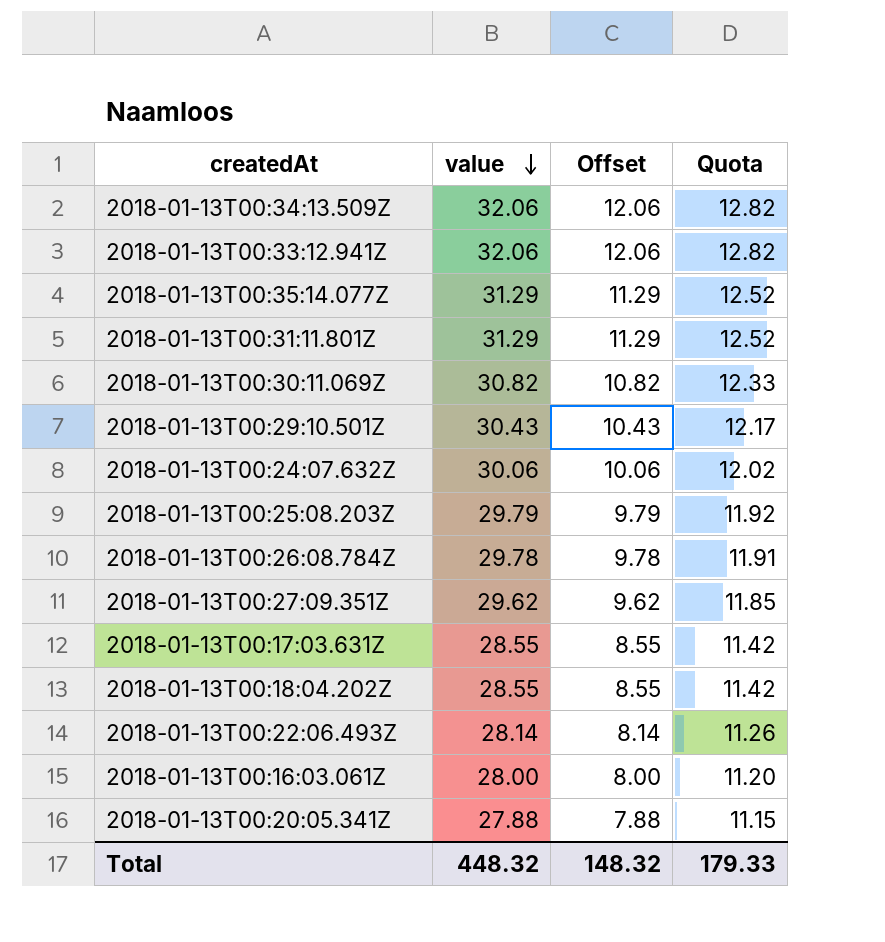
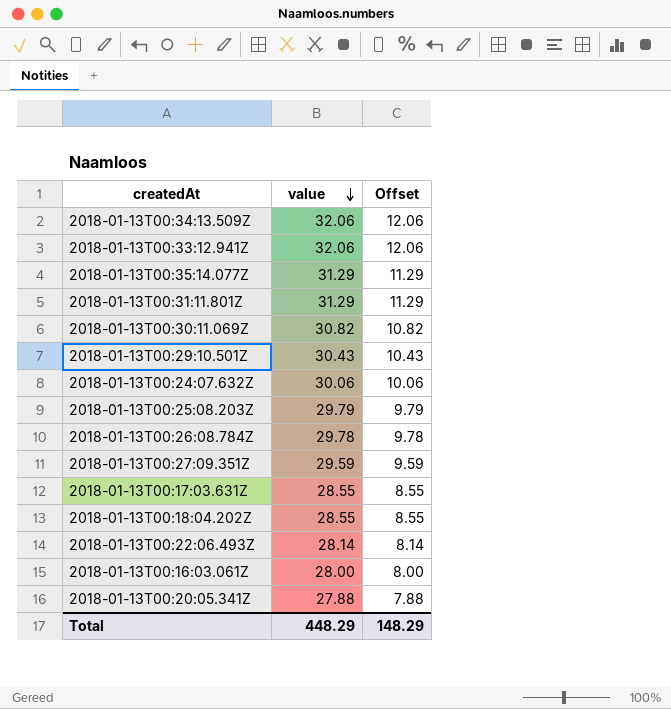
column Quota | formula: [value] * 0.4 -> none
2018-01-13T00:27:09.351Z | value: 29.62 -> 29.59
2018-01-13T00:27:09.351Z | Offset: 9.62 -> 9.59
Total | value: 448.32 -> 448.29
Total | Offset: 148.32 -> 148.29

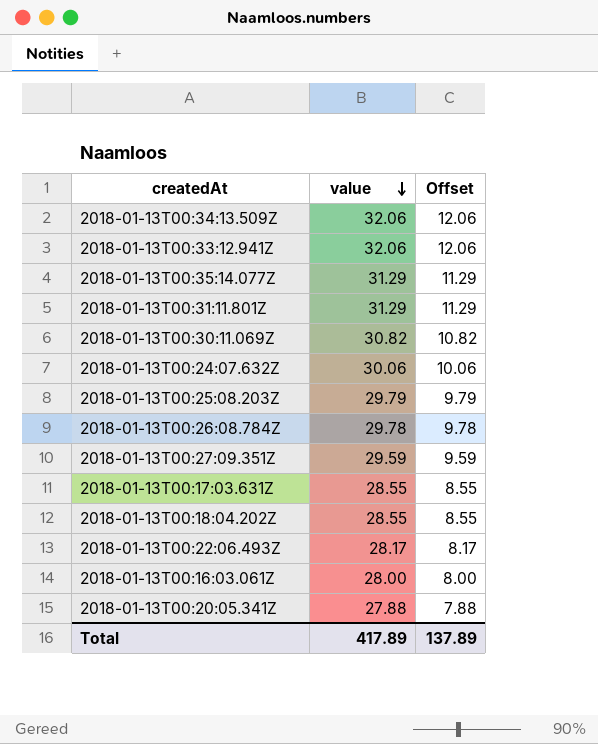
row 2018-01-13T00:29:10.501Z: 30.43 | 10.43 -> none
2018-01-13T00:22:06.493Z | value: 28.14 -> 28.17
2018-01-13T00:22:06.493Z | Offset: 8.14 -> 8.17
Total | value: 448.29 -> 417.89
Total | Offset: 148.29 -> 137.89

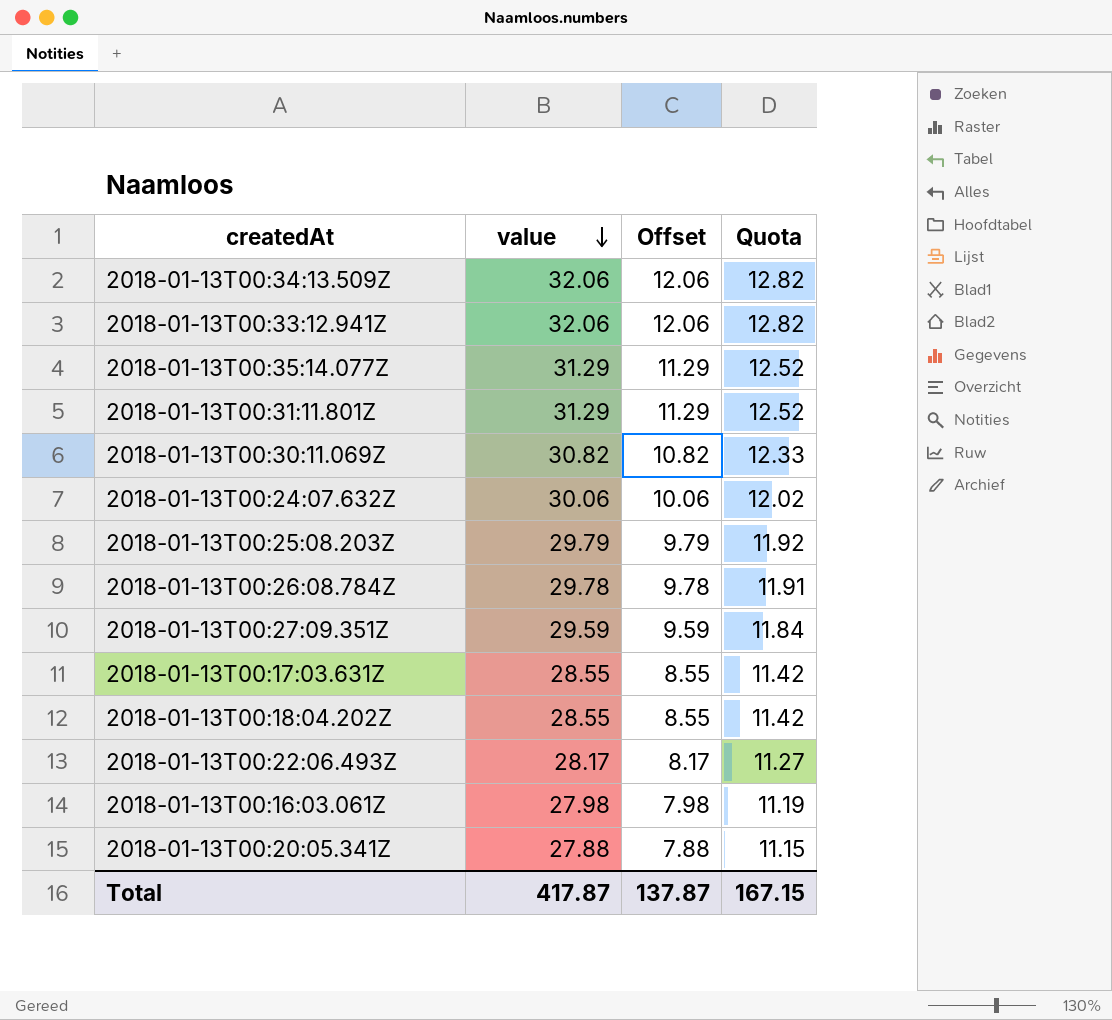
column Quota | formula: none -> [value] * 0.4
2018-01-13T00:16:03.061Z | value: 28.00 -> 27.98
2018-01-13T00:16:03.061Z | Offset: 8.00 -> 7.98
Total | value: 417.89 -> 417.87
Total | Offset: 137.89 -> 137.87

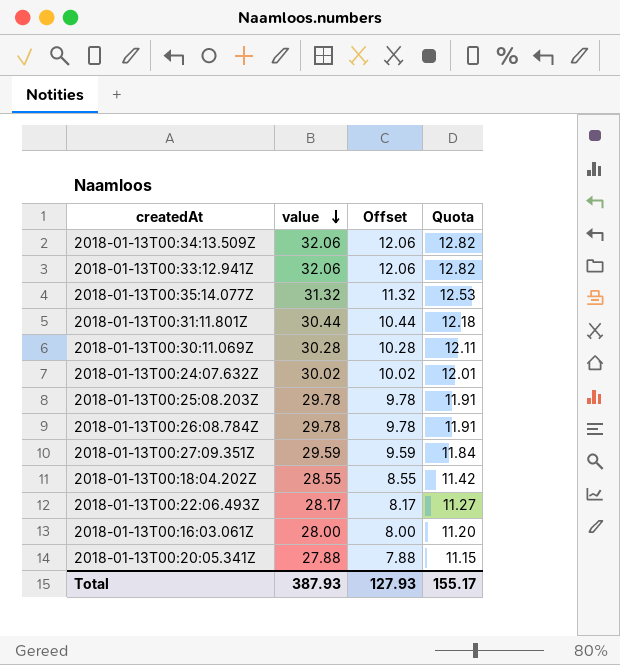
row 2018-01-13T00:17:03.631Z: 28.55 | 8.55 | 11.42 -> none
2018-01-13T00:35:14.077Z | value: 31.29 -> 31.32
2018-01-13T00:35:14.077Z | Offset: 11.29 -> 11.32
2018-01-13T00:35:14.077Z | Quota: 12.52 -> 12.53
2018-01-13T00:31:11.801Z | value: 31.29 -> 30.44
2018-01-13T00:31:11.801Z | Offset: 11.29 -> 10.44
2018-01-13T00:31:11.801Z | Quota: 12.52 -> 12.18
2018-01-13T00:30:11.069Z | value: 30.82 -> 30.28
2018-01-13T00:30:11.069Z | Offset: 10.82 -> 10.28
2018-01-13T00:30:11.069Z | Quota: 12.33 -> 12.11
2018-01-13T00:24:07.632Z | value: 30.06 -> 30.02
2018-01-13T00:24:07.632Z | Offset: 10.06 -> 10.02
2018-01-13T00:24:07.632Z | Quota: 12.02 -> 12.01
2018-01-13T00:25:08.203Z | value: 29.79 -> 29.78
2018-01-13T00:25:08.203Z | Offset: 9.79 -> 9.78
2018-01-13T00:25:08.203Z | Quota: 11.92 -> 11.91
2018-01-13T00:16:03.061Z | value: 27.98 -> 28.00
2018-01-13T00:16:03.061Z | Offset: 7.98 -> 8.00
2018-01-13T00:16:03.061Z | Quota: 11.19 -> 11.20
Total | value: 417.87 -> 387.93
Total | Offset: 137.87 -> 127.93
Total | Quota: 167.15 -> 155.17

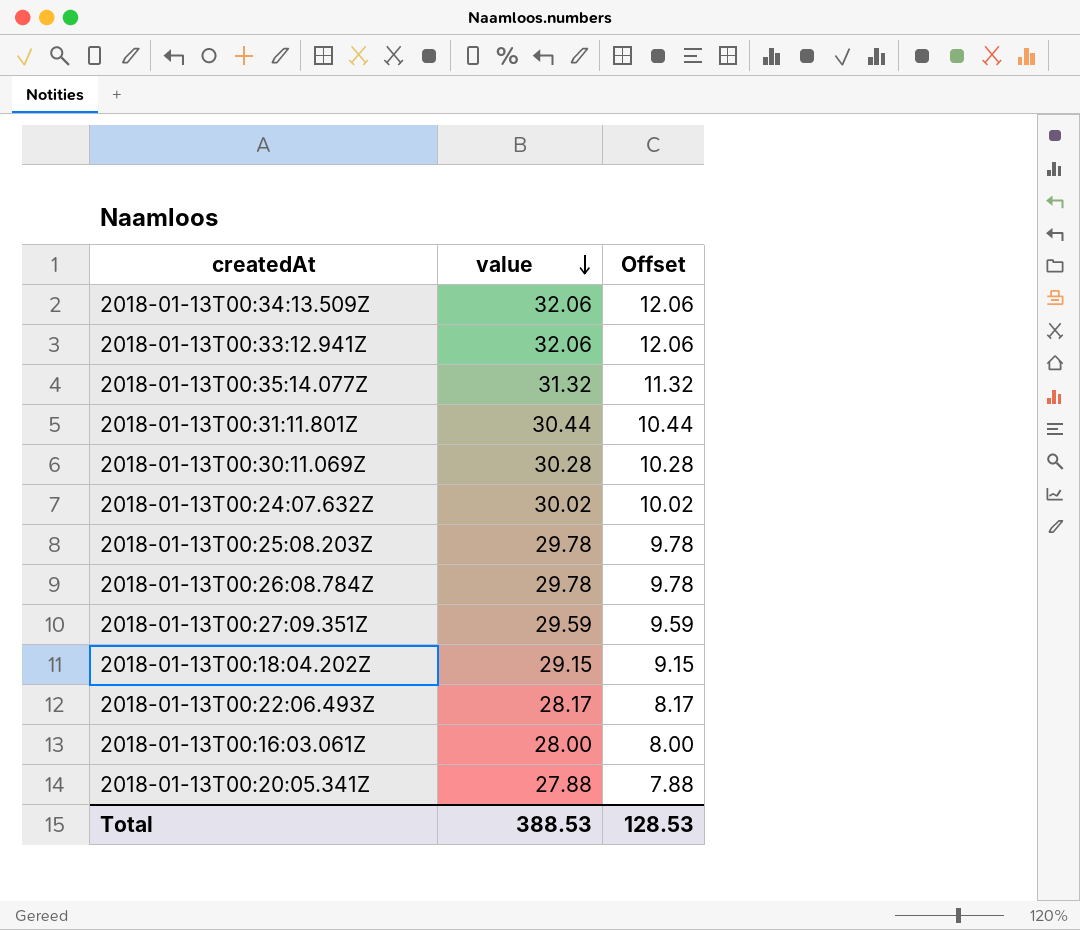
column Quota | formula: [value] * 0.4 -> none
2018-01-13T00:18:04.202Z | value: 28.55 -> 29.15
2018-01-13T00:18:04.202Z | Offset: 8.55 -> 9.15
Total | value: 387.93 -> 388.53
Total | Offset: 127.93 -> 128.53

